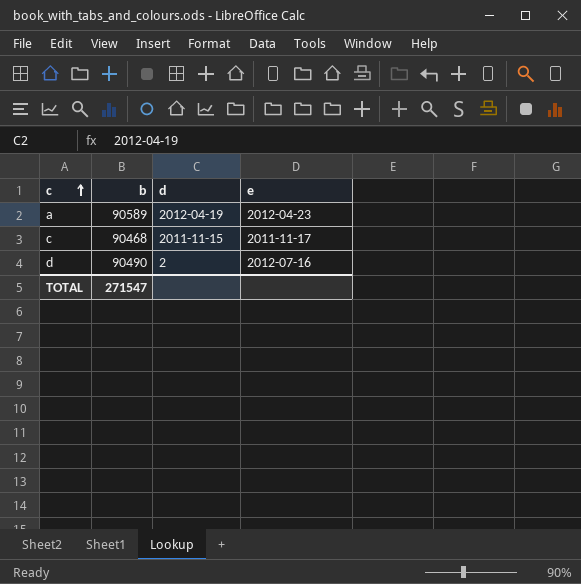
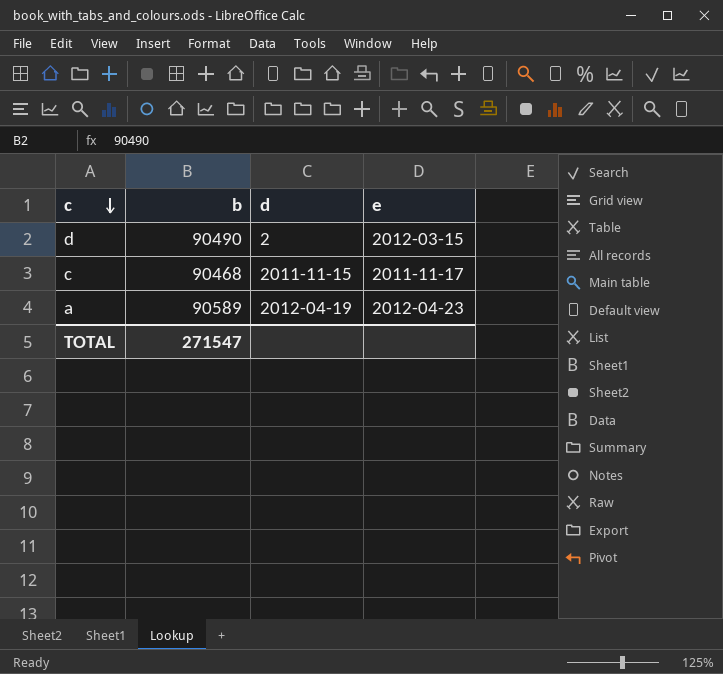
row order: c ascending -> c descending
d | e: 2012-07-16 -> 2012-03-15

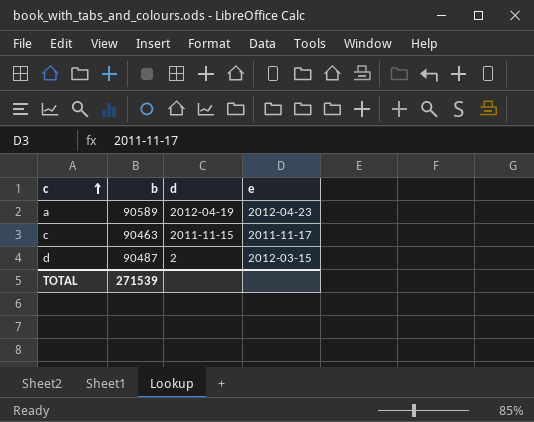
row order: c descending -> c ascending
c | b: 90468 -> 90463
d | b: 90490 -> 90487
TOTAL | b: 271547 -> 271539

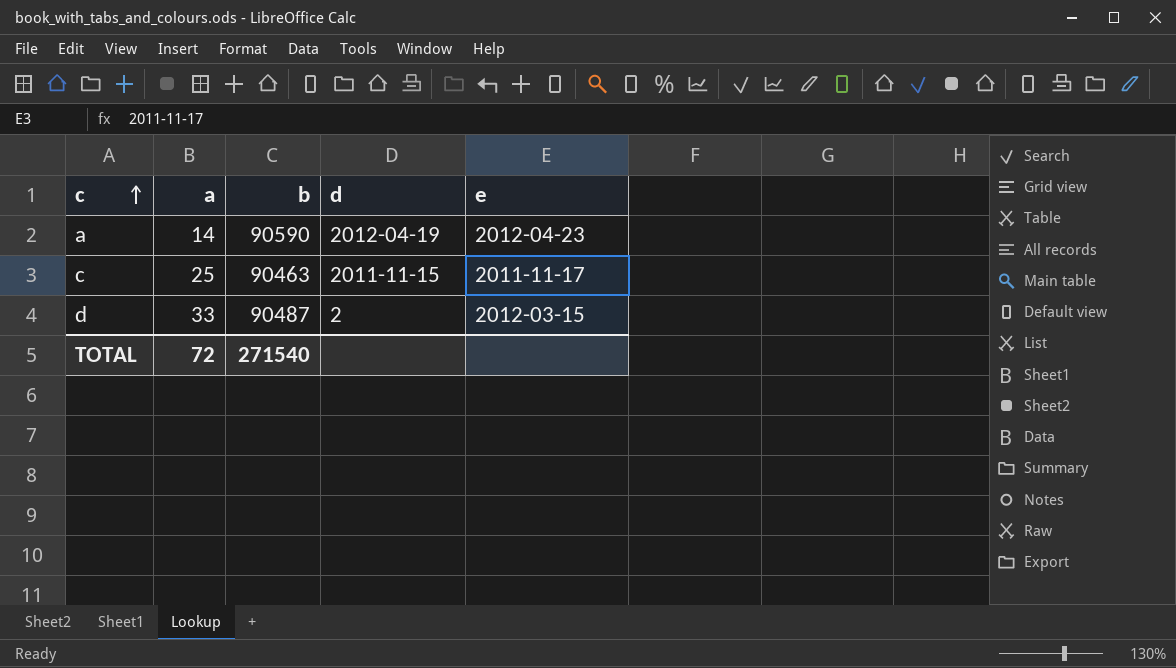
column a | position: none -> 2
a | b: 90589 -> 90590
TOTAL | b: 271539 -> 271540

